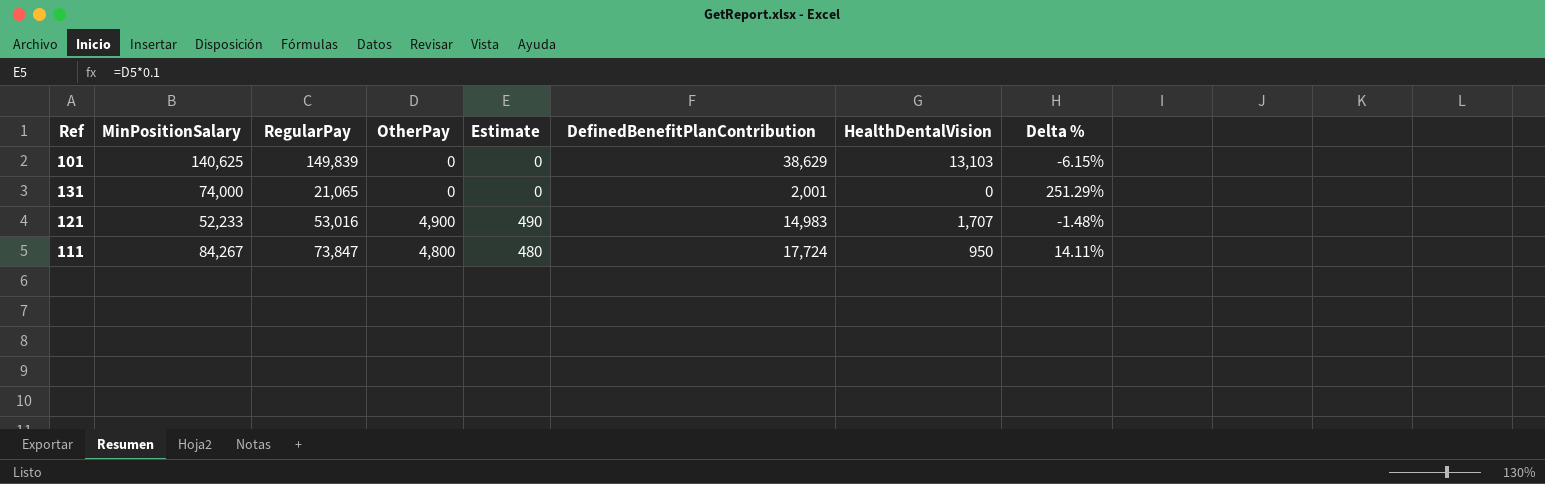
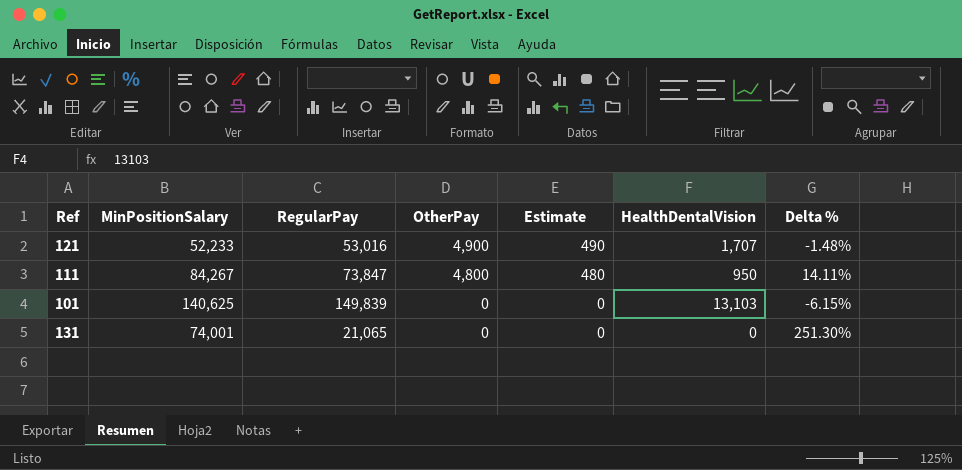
row order: none -> OtherPay descending
column DefinedBenefitPlanContribution | position: 6 -> none
131 | MinPositionSalary: 74,000 -> 74,001
131 | Delta %: 251.29% -> 251.30%

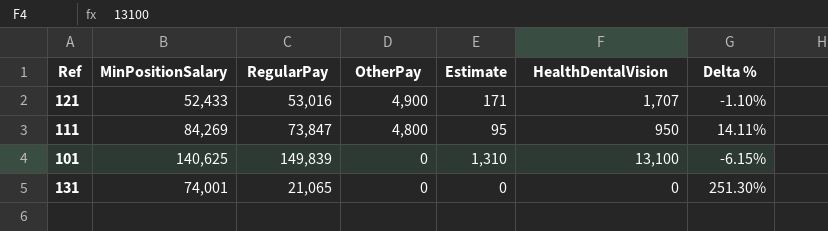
column Estimate | formula: [OtherPay] * 0.1 -> [HealthDentalVision] * 0.1
121 | MinPositionSalary: 52,233 -> 52,433
121 | Delta %: -1.48% -> -1.10%
111 | MinPositionSalary: 84,267 -> 84,269
101 | HealthDentalVision: 13,103 -> 13,100

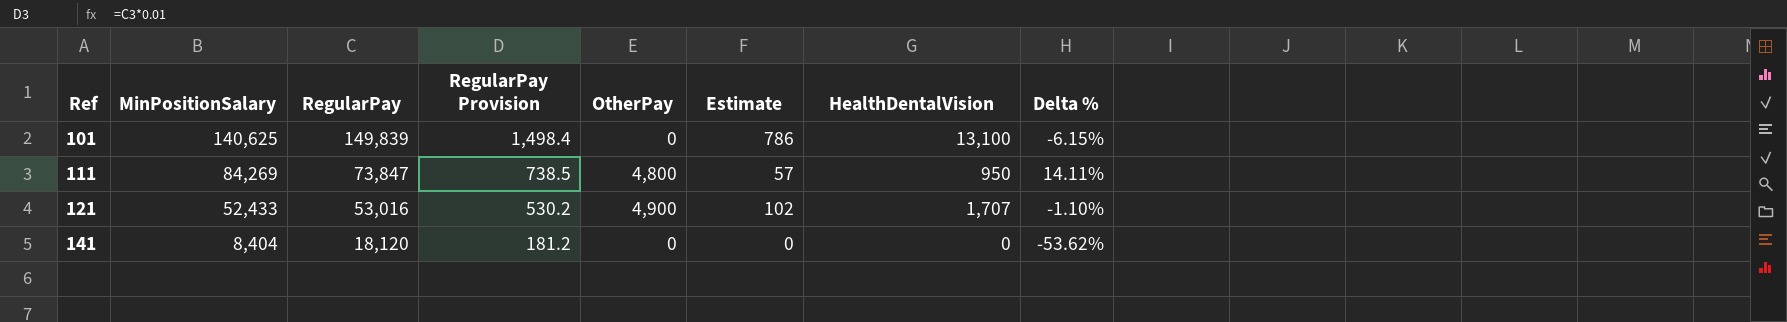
row order: OtherPay descending -> Ref ascending
column RegularPay Provision | formula: none -> [RegularPay] * 0.01
column Estimate | formula: [HealthDentalVision] * 0.1 -> [HealthDentalVision] * 0.06
row 131: 74,001 | 21,065 | 0 | 0 | 0 | 251.30% -> none
row 141: none -> 8,404 | 18,120 | 181.2 | 0 | 0 | 0 | -53.62%

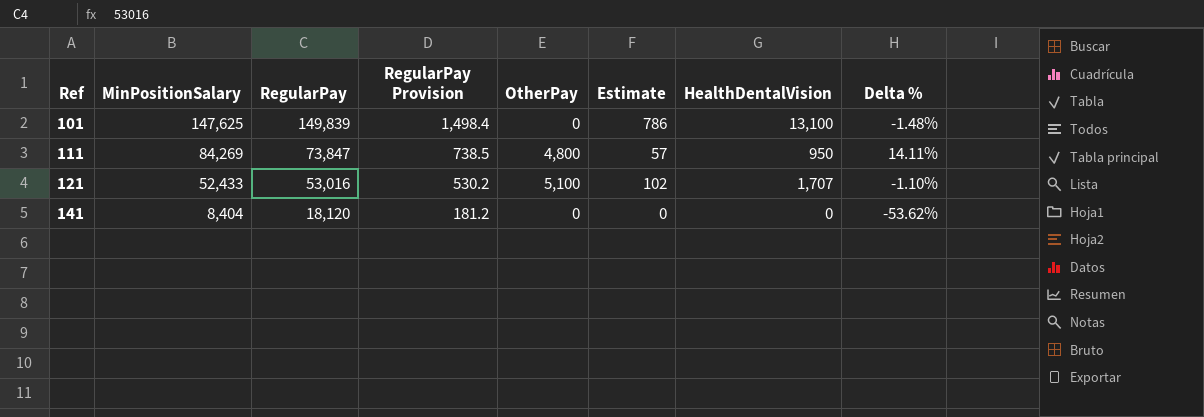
101 | MinPositionSalary: 140,625 -> 147,625
101 | Delta %: -6.15% -> -1.48%
121 | OtherPay: 4,900 -> 5,100

